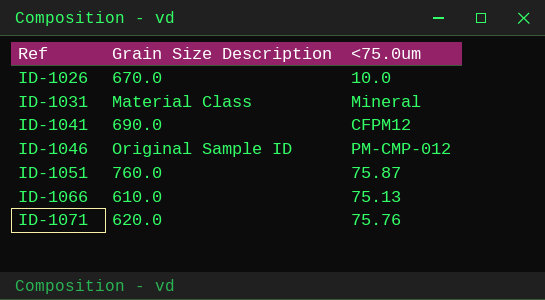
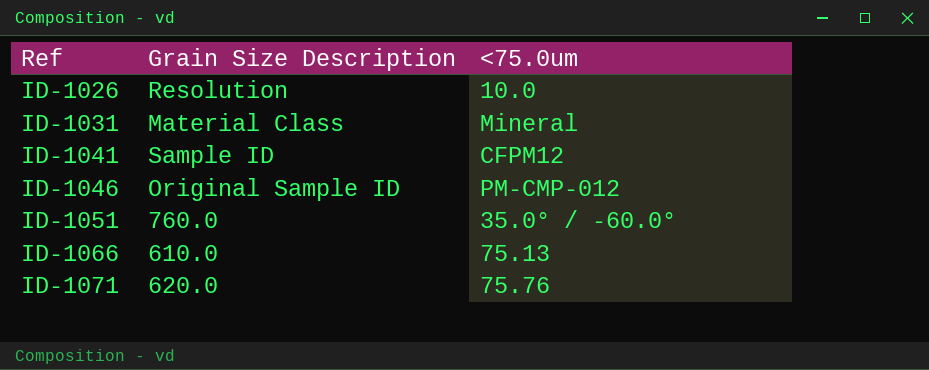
ID-1026 | Grain Size Description: 670.0 -> Resolution
ID-1041 | Grain Size Description: 690.0 -> Sample ID
ID-1051 | <75.0um: 75.87 -> 35.0° / -60.0°

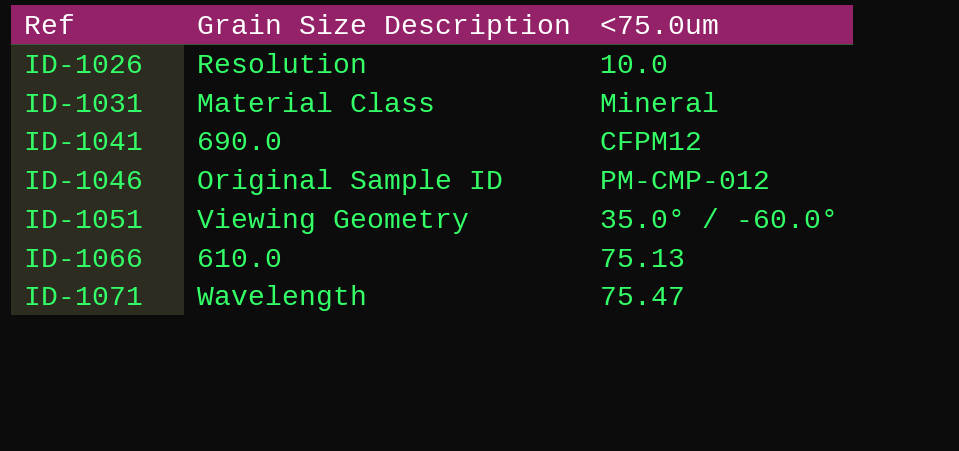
ID-1041 | Grain Size Description: Sample ID -> 690.0
ID-1051 | Grain Size Description: 760.0 -> Viewing Geometry
ID-1071 | Grain Size Description: 620.0 -> Wavelength
ID-1071 | <75.0um: 75.76 -> 75.47

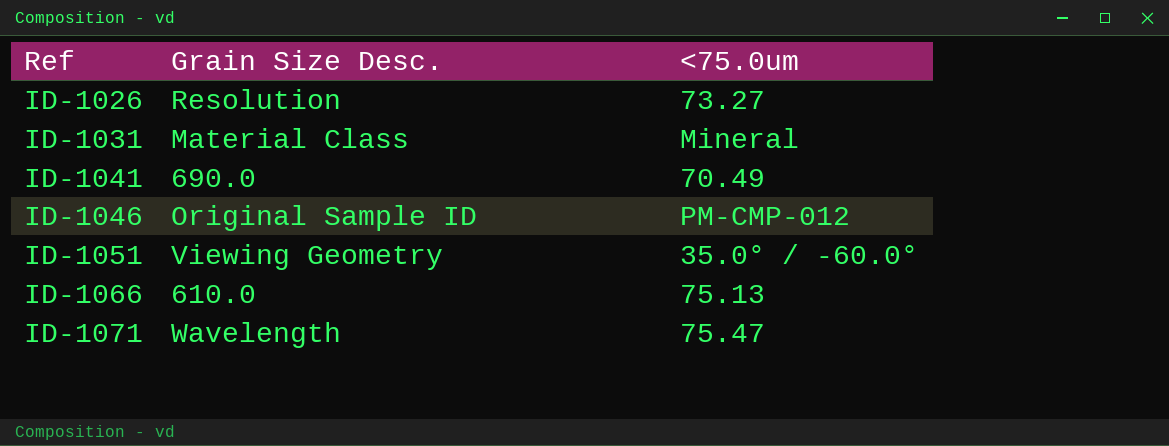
column name: Grain Size Description -> Grain Size Desc.
ID-1026 | <75.0um: 10.0 -> 73.27
ID-1041 | <75.0um: CFPM12 -> 70.49

